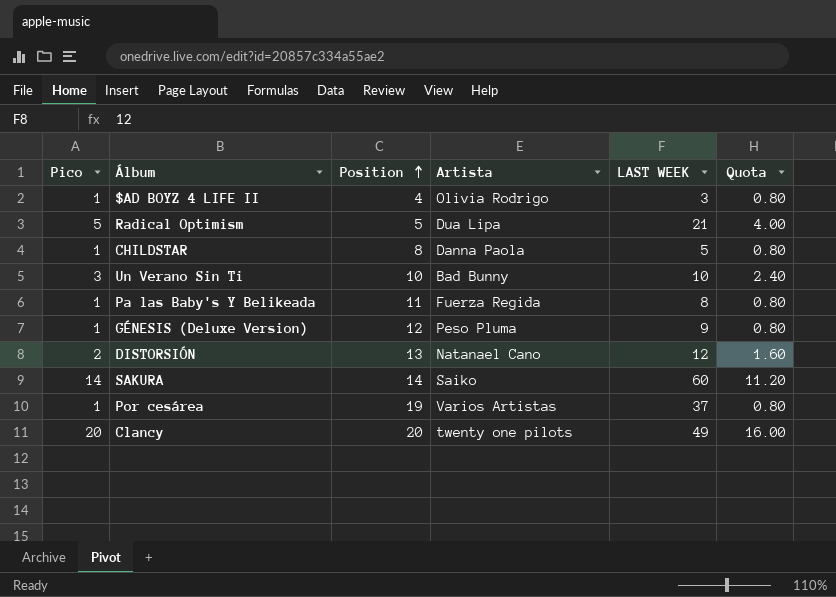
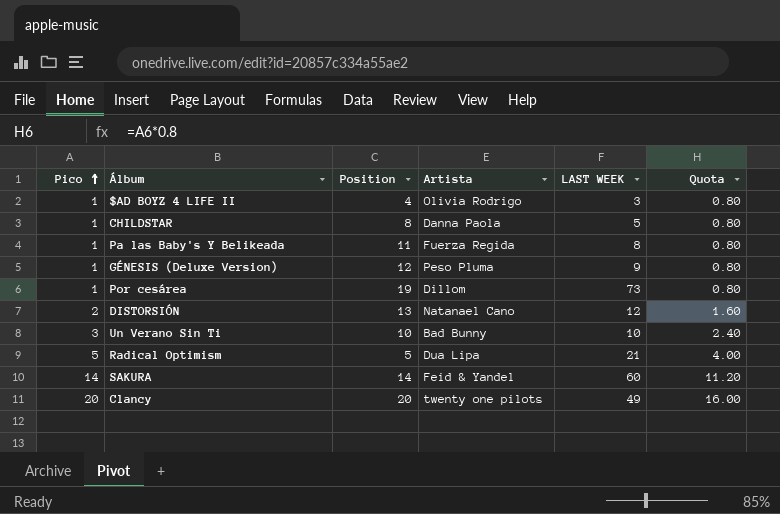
row order: Position ascending -> Pico ascending
Por cesárea | Artista: Varios Artistas -> Dillom
Por cesárea | LAST WEEK: 37 -> 73
SAKURA | Artista: Saiko -> Feid & Yandel

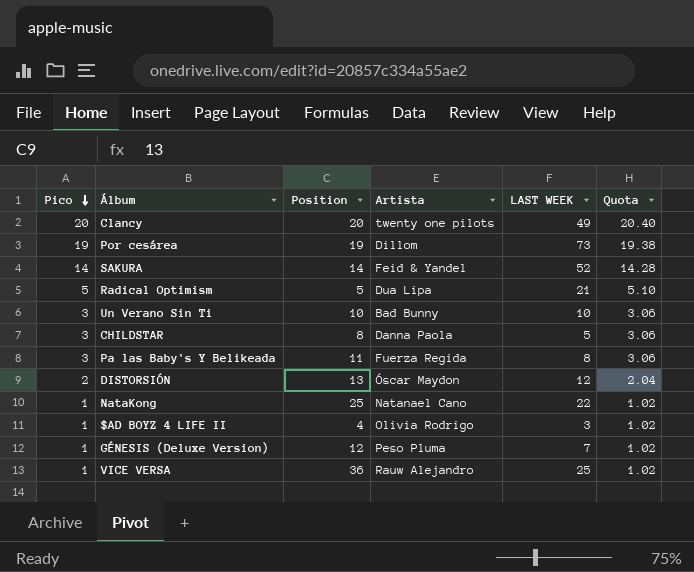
row order: Pico ascending -> Pico descending
column Quota | formula: [Pico] * 0.8 -> [Pico] * 1.02
Por cesárea | Pico: 1 -> 19
SAKURA | LAST WEEK: 60 -> 52
CHILDSTAR | Pico: 1 -> 3
Pa las Baby's Y Belikeada | Pico: 1 -> 3
DISTORSIÓN | Artista: Natanael Cano -> Óscar Maydon
row NataKong: none -> 1 | 25 | Natanael Cano | 22 | 1.02
GÉNESIS (Deluxe Version) | LAST WEEK: 9 -> 7
row VICE VERSA: none -> 1 | 36 | Rauw Alejandro | 25 | 1.02

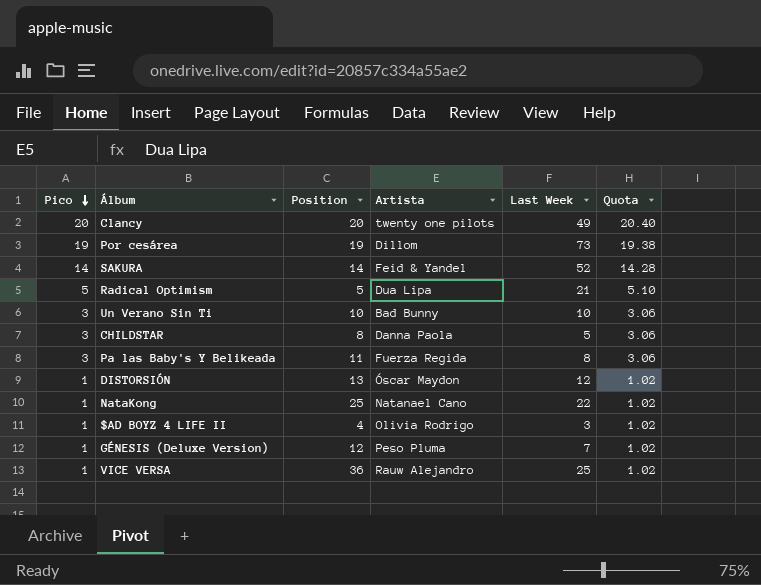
column name: LAST WEEK -> Last Week
DISTORSIÓN | Pico: 2 -> 1
DISTORSIÓN | Quota: 2.04 -> 1.02

